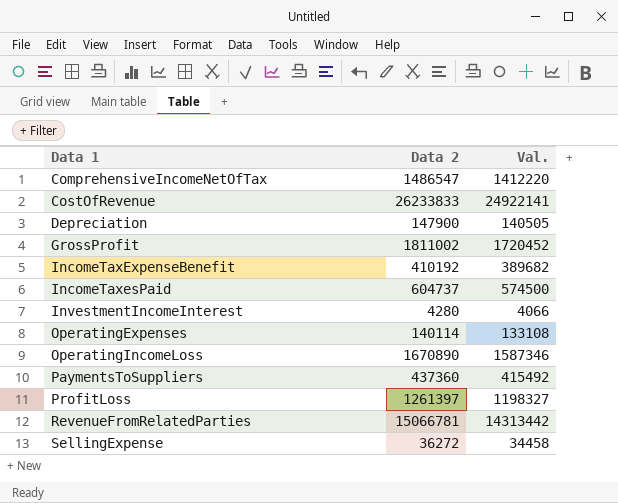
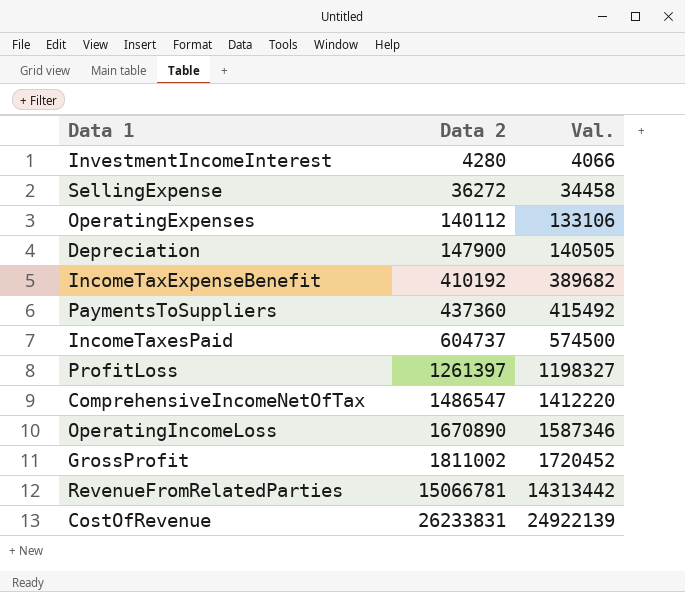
row order: none -> Data 2 ascending
OperatingExpenses | Data 2: 140114 -> 140112
OperatingExpenses | Val.: 133108 -> 133106
CostOfRevenue | Data 2: 26233833 -> 26233831
CostOfRevenue | Val.: 24922141 -> 24922139

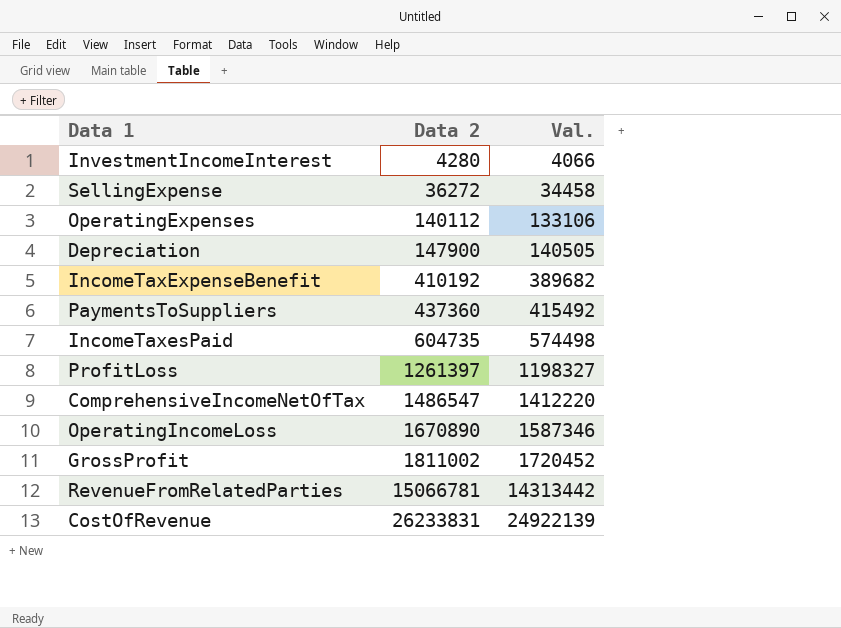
IncomeTaxesPaid | Data 2: 604737 -> 604735
IncomeTaxesPaid | Val.: 574500 -> 574498

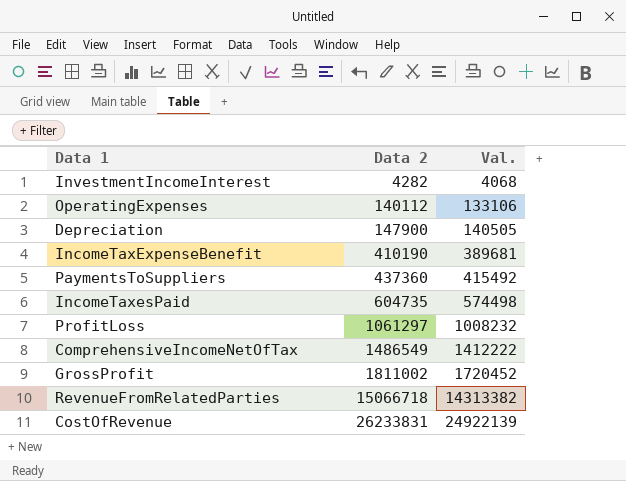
row SellingExpense: 36272 | 34458 -> none
row OperatingIncomeLoss: 1670890 | 1587346 -> none
InvestmentIncomeInterest | Data 2: 4280 -> 4282
InvestmentIncomeInterest | Val.: 4066 -> 4068
IncomeTaxExpenseBenefit | Data 2: 410192 -> 410190
IncomeTaxExpenseBenefit | Val.: 389682 -> 389681
ProfitLoss | Data 2: 1261397 -> 1061297
ProfitLoss | Val.: 1198327 -> 1008232
ComprehensiveIncomeNetOfTax | Data 2: 1486547 -> 1486549
ComprehensiveIncomeNetOfTax | Val.: 1412220 -> 1412222
RevenueFromRelatedParties | Data 2: 15066781 -> 15066718
RevenueFromRelatedParties | Val.: 14313442 -> 14313382

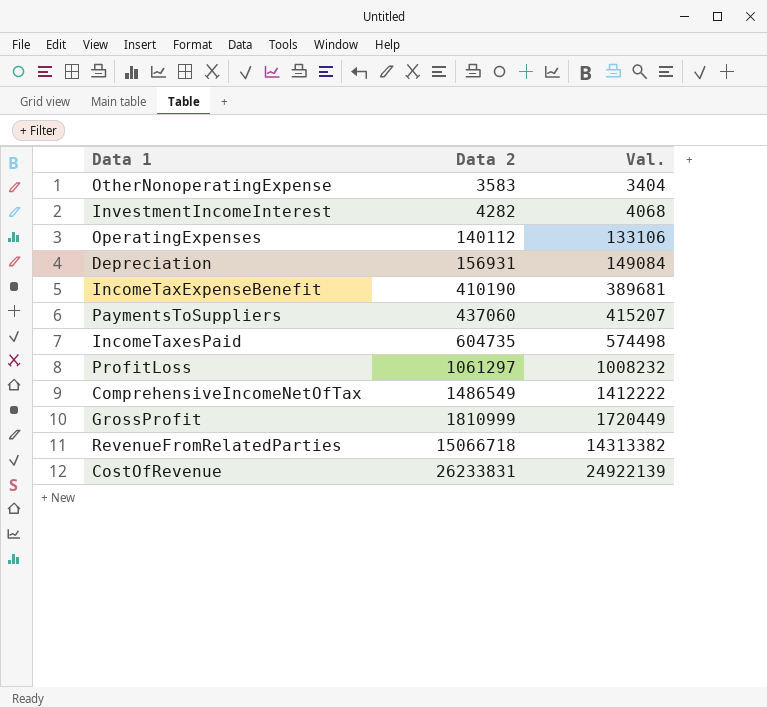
row OtherNonoperatingExpense: none -> 3583 | 3404
Depreciation | Data 2: 147900 -> 156931
Depreciation | Val.: 140505 -> 149084
PaymentsToSuppliers | Data 2: 437360 -> 437060
PaymentsToSuppliers | Val.: 415492 -> 415207
GrossProfit | Data 2: 1811002 -> 1810999
GrossProfit | Val.: 1720452 -> 1720449

